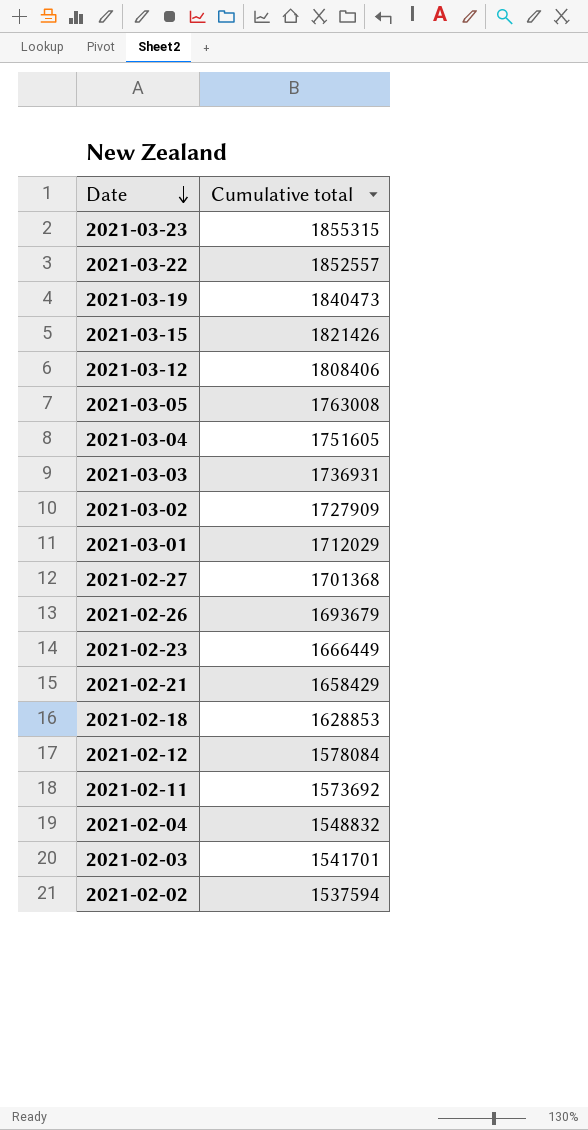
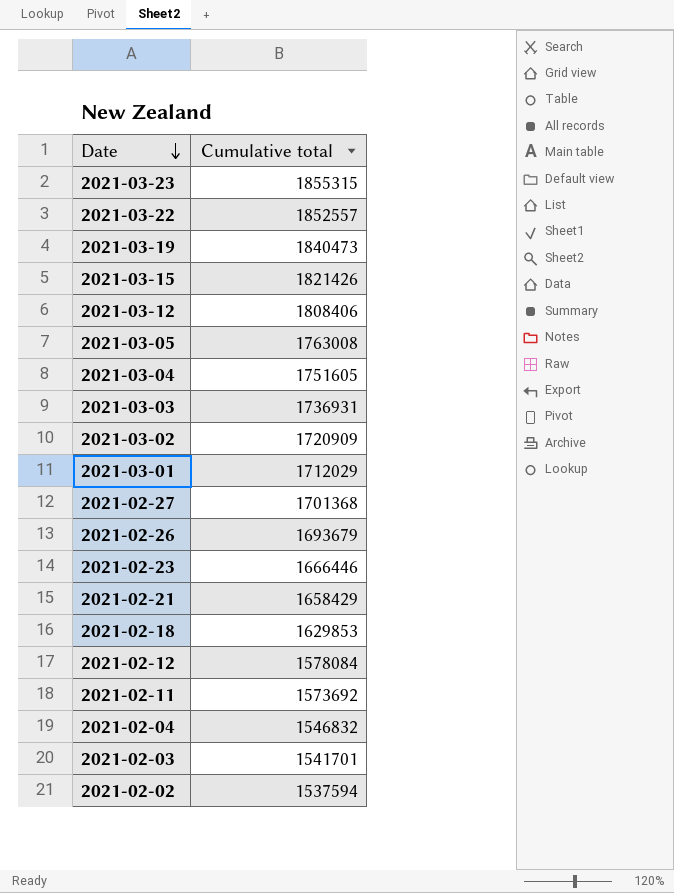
2021-03-02 | Cumulative total: 1727909 -> 1720909
2021-02-23 | Cumulative total: 1666449 -> 1666446
2021-02-18 | Cumulative total: 1628853 -> 1629853
2021-02-04 | Cumulative total: 1548832 -> 1546832

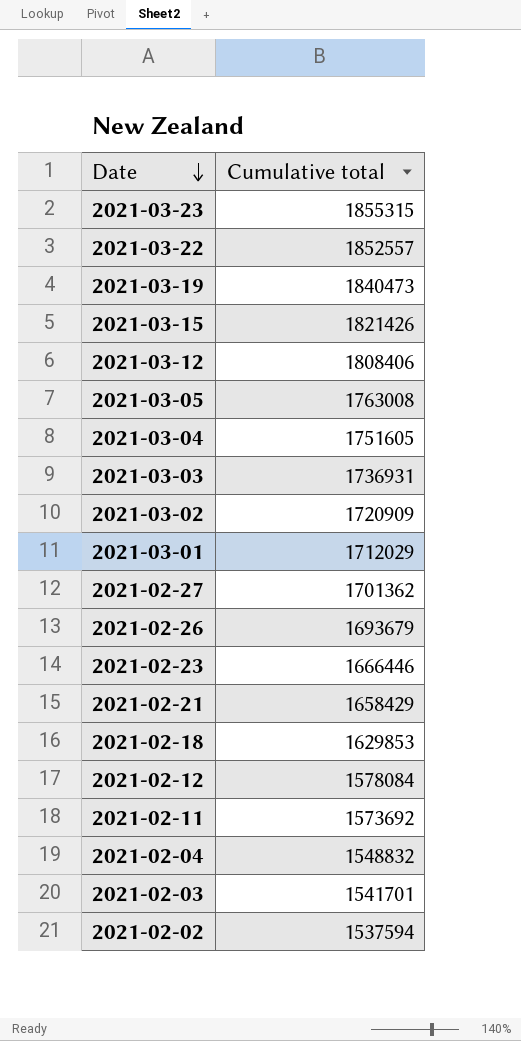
2021-02-27 | Cumulative total: 1701368 -> 1701362
2021-02-04 | Cumulative total: 1546832 -> 1548832

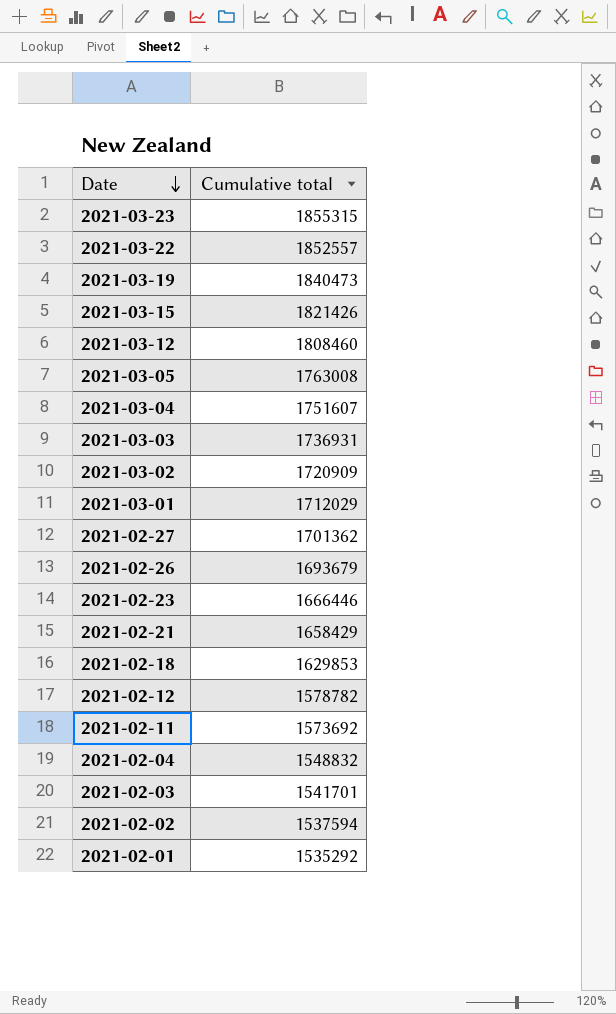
2021-03-12 | Cumulative total: 1808406 -> 1808460
2021-03-04 | Cumulative total: 1751605 -> 1751607
2021-02-12 | Cumulative total: 1578084 -> 1578782
row 2021-02-01: none -> 1535292

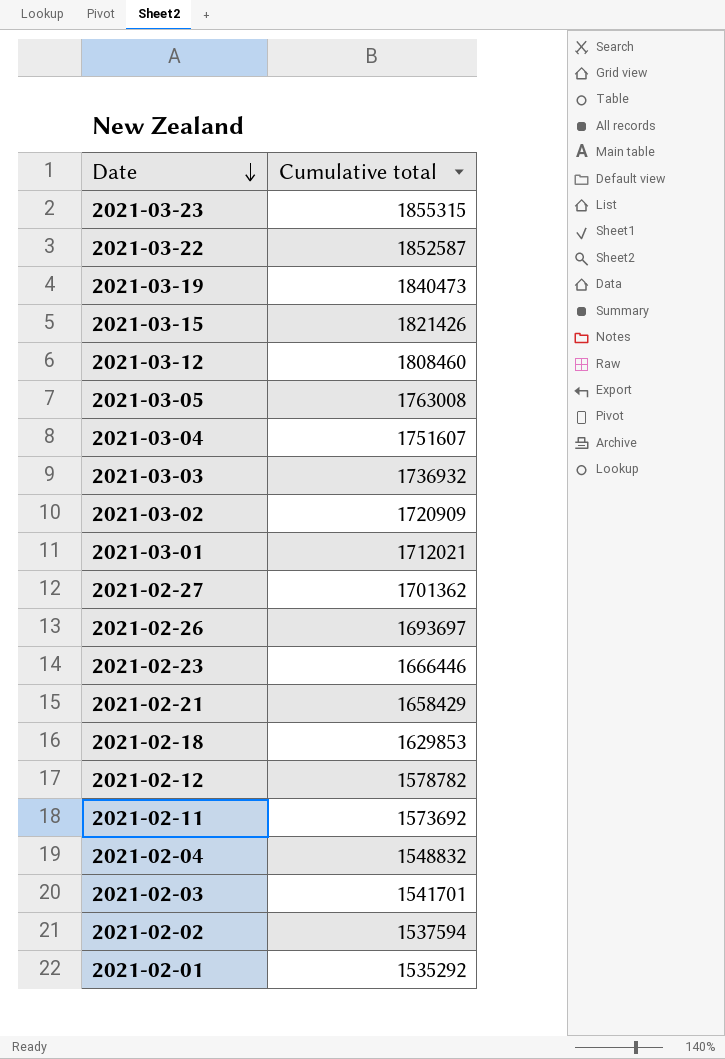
2021-03-22 | Cumulative total: 1852557 -> 1852587
2021-03-03 | Cumulative total: 1736931 -> 1736932
2021-03-01 | Cumulative total: 1712029 -> 1712021
2021-02-26 | Cumulative total: 1693679 -> 1693697

